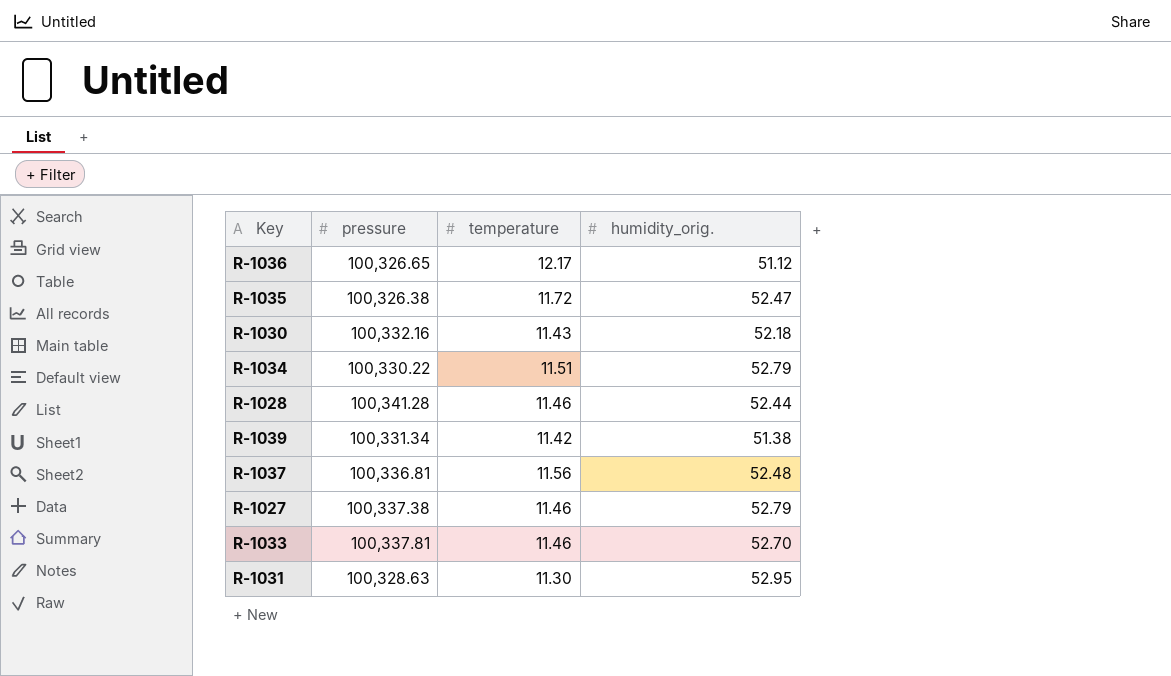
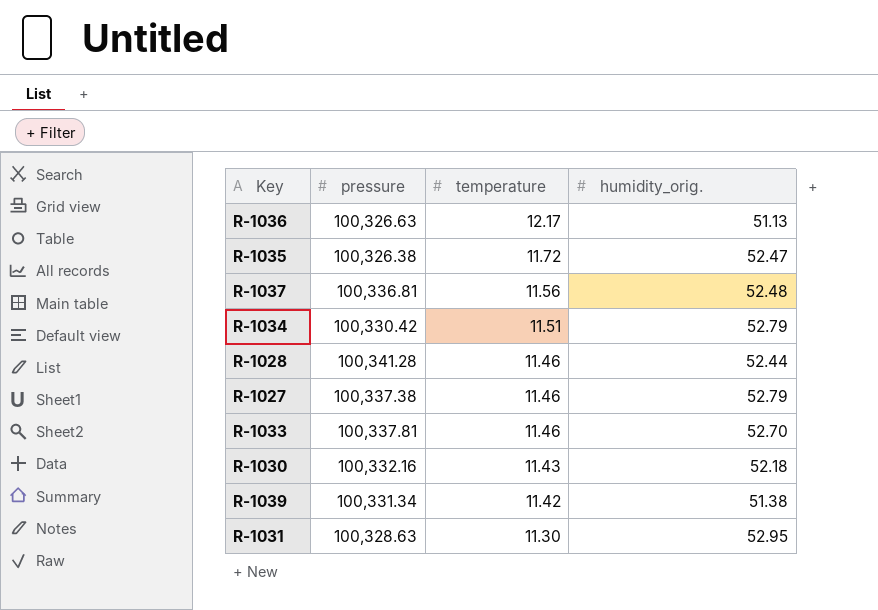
row order: none -> temperature descending
R-1036 | pressure: 100,326.65 -> 100,326.63
R-1036 | humidity_orig.: 51.12 -> 51.13
R-1034 | pressure: 100,330.22 -> 100,330.42

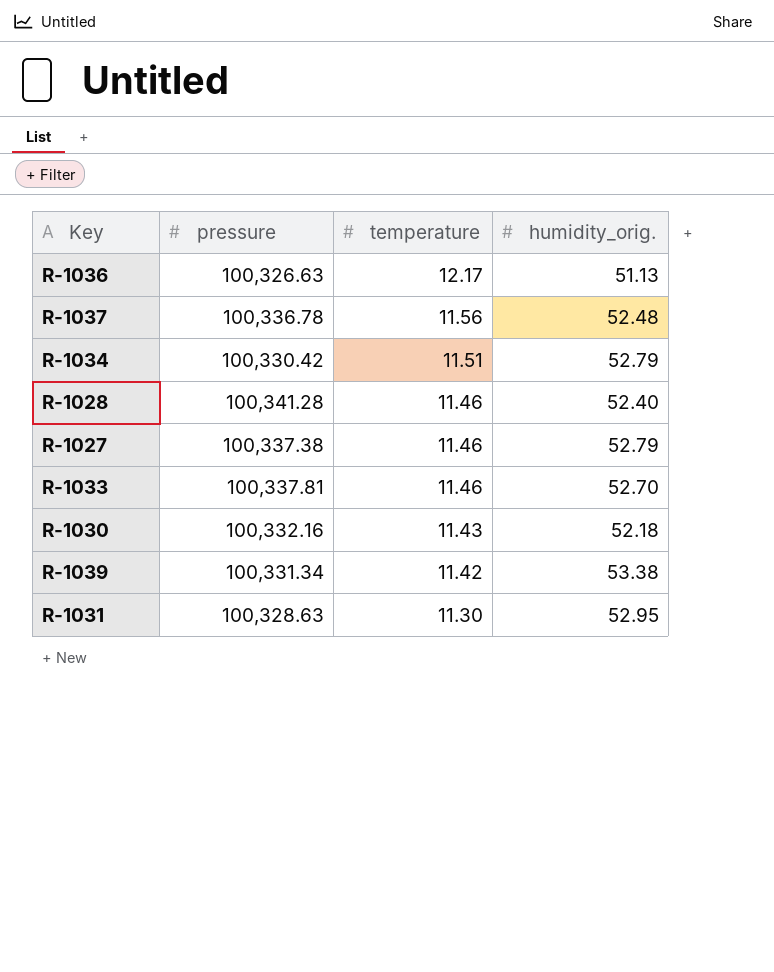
row R-1035: 100,326.38 | 11.72 | 52.47 -> none
R-1037 | pressure: 100,336.81 -> 100,336.78
R-1028 | humidity_orig.: 52.44 -> 52.40
R-1039 | humidity_orig.: 51.38 -> 53.38

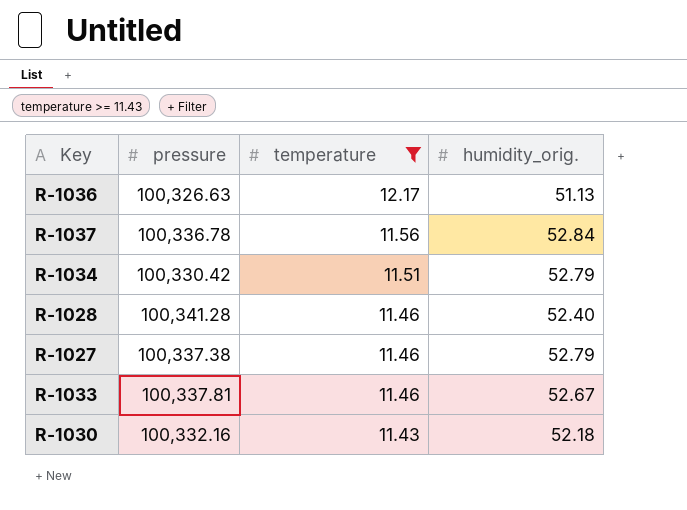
filter: none -> temperature >= 11.43
R-1037 | humidity_orig.: 52.48 -> 52.84
R-1033 | humidity_orig.: 52.70 -> 52.67

